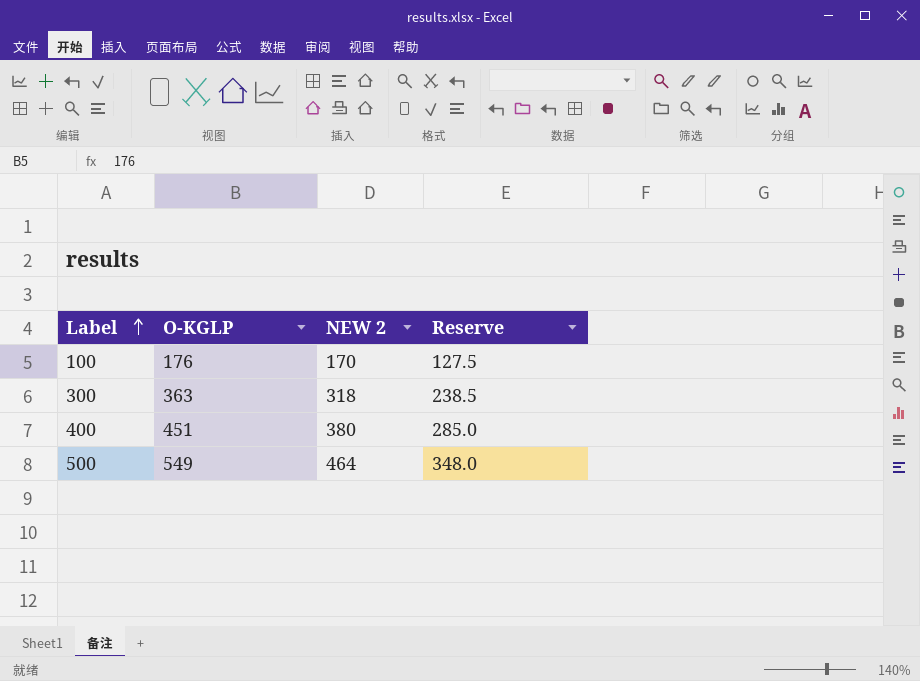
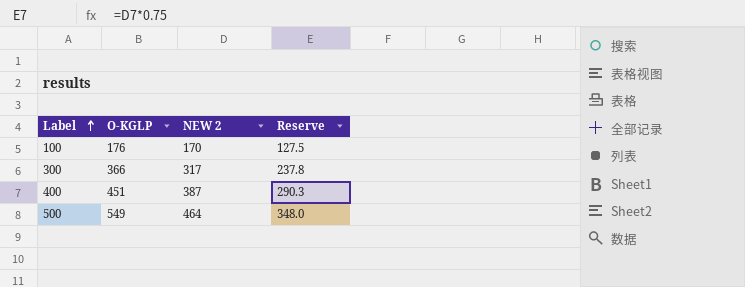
300 | O-KGLP: 363 -> 366
300 | NEW 2: 318 -> 317
300 | Reserve: 238.5 -> 237.8
400 | NEW 2: 380 -> 387
400 | Reserve: 285.0 -> 290.3

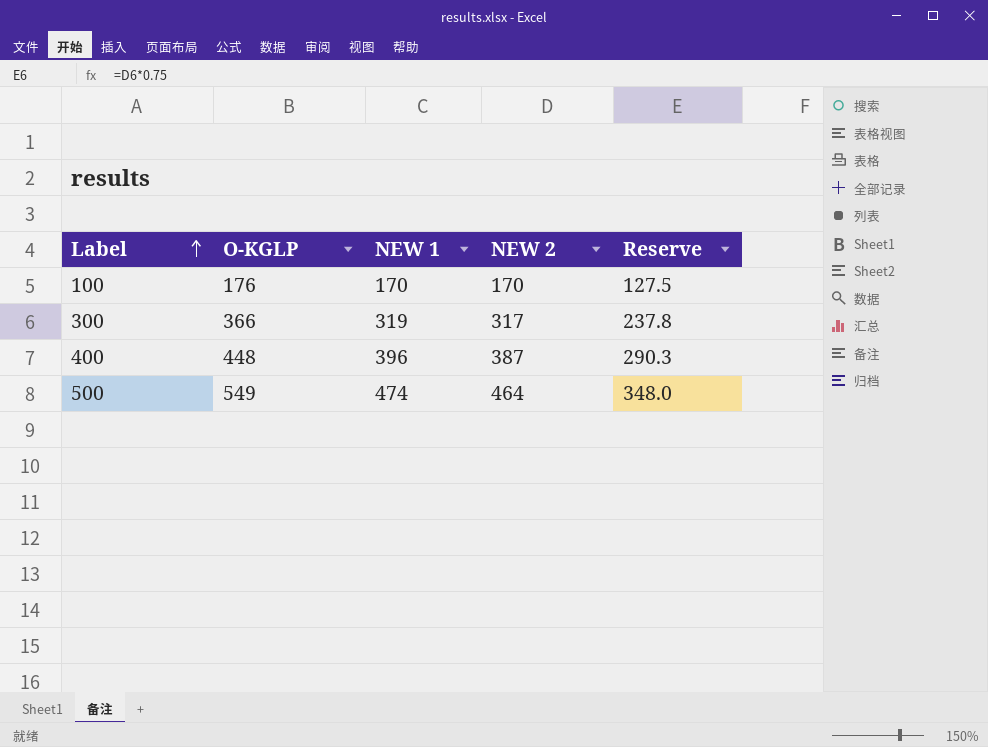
column NEW 1 | position: none -> 3
400 | O-KGLP: 451 -> 448

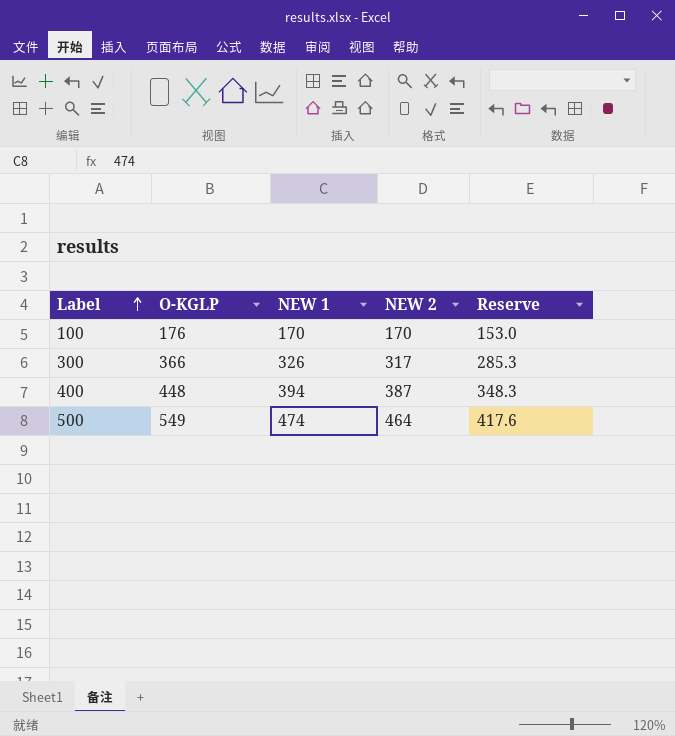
column Reserve | formula: [NEW 2] * 0.75 -> [NEW 2] * 0.9
300 | NEW 1: 319 -> 326
400 | NEW 1: 396 -> 394

